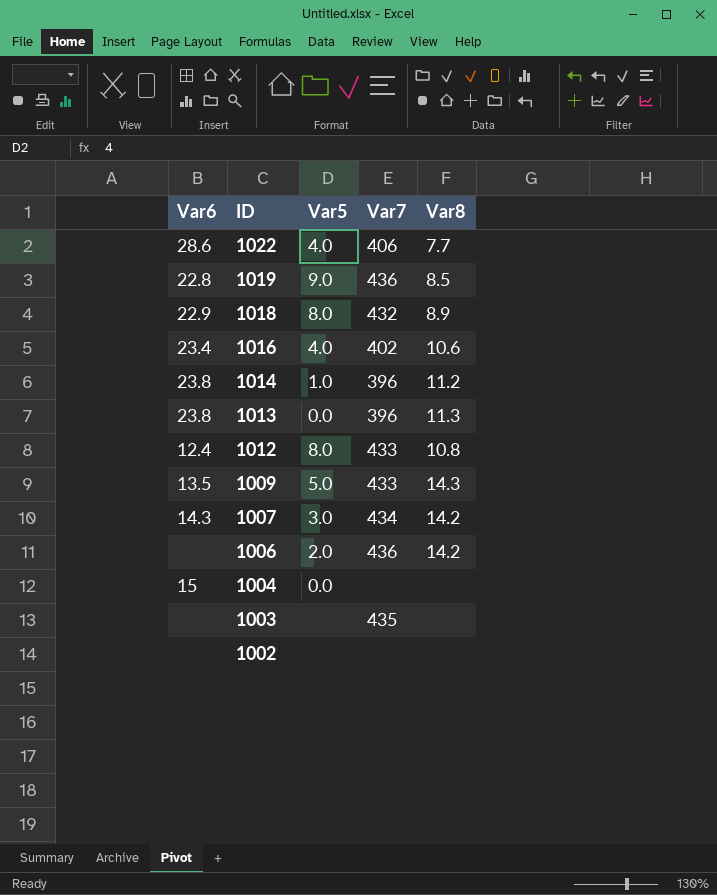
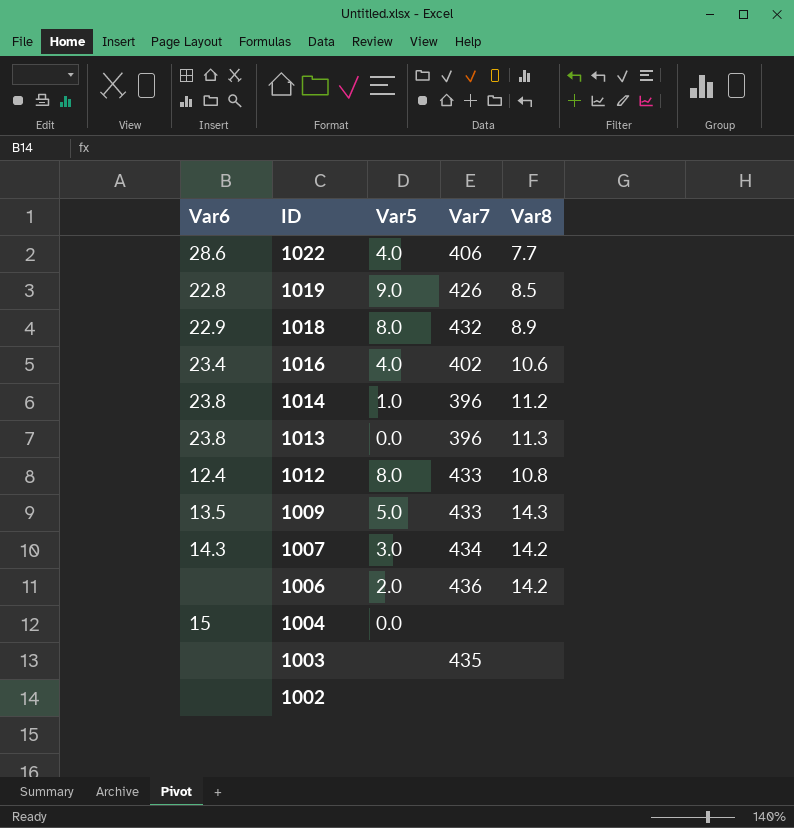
1019 | Var7: 436 -> 426

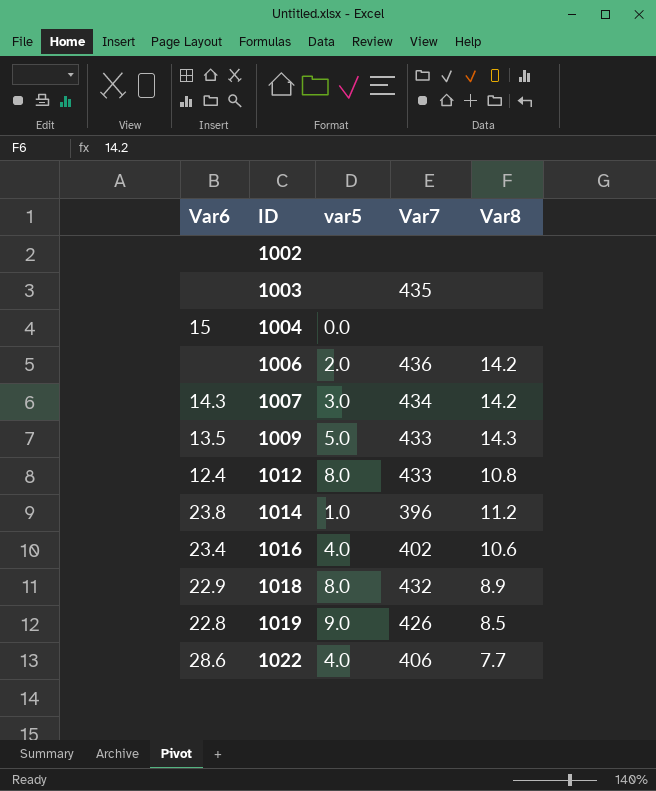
row order: ID descending -> ID ascending
column name: Var5 -> var5
row 1013: 23.8 | 0.0 | 396 | 11.3 -> none

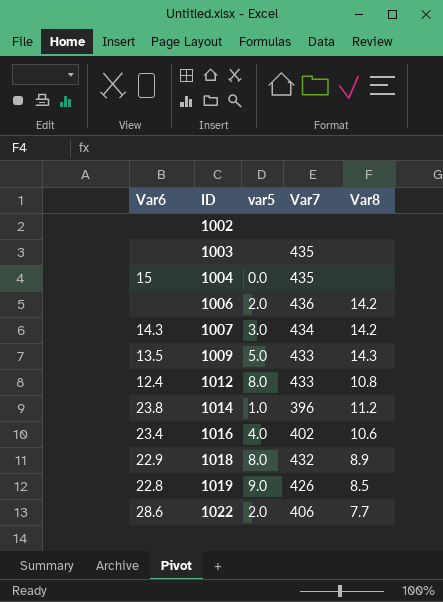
1004 | Var7: none -> 435
1022 | var5: 4.0 -> 2.0

